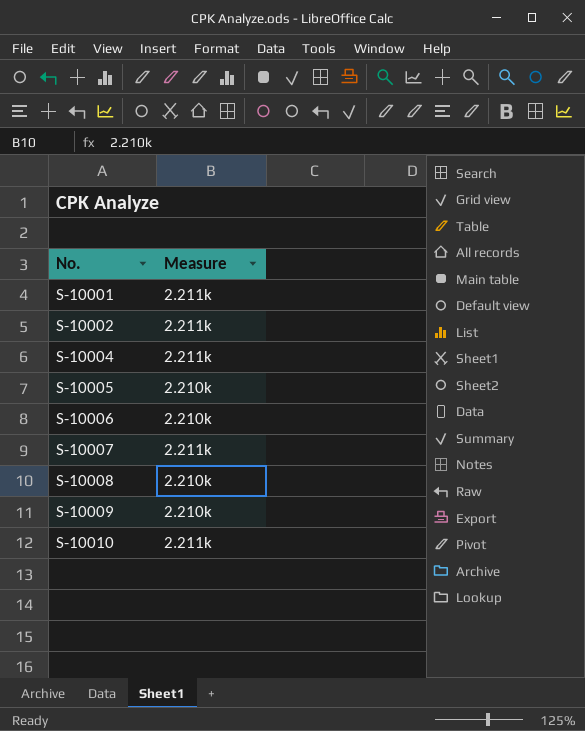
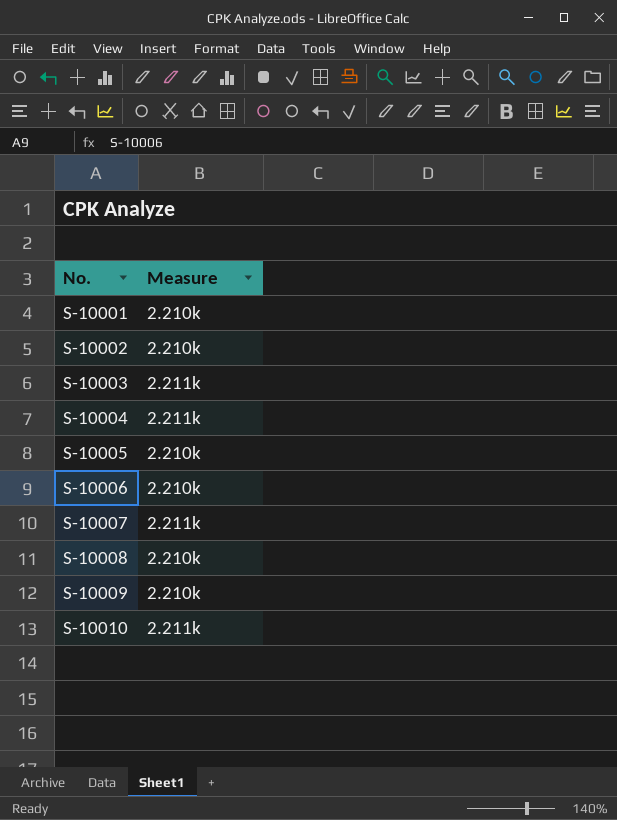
S-10001 | Measure: 2.211k -> 2.210k
S-10002 | Measure: 2.211k -> 2.210k
row S-10003: none -> 2.211k

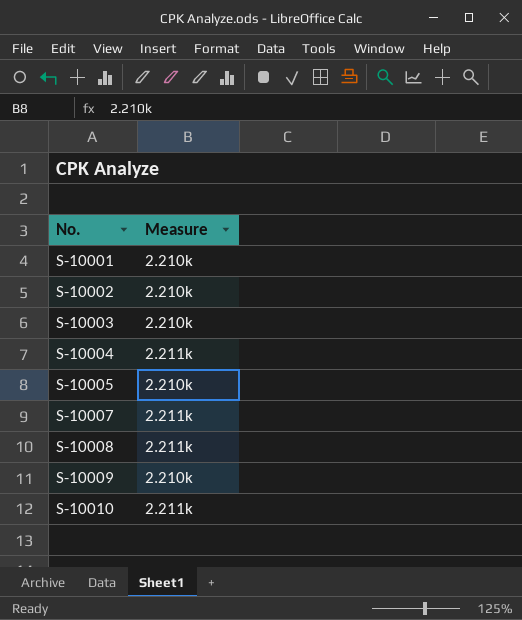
row S-10006: 2.210k -> none
S-10003 | Measure: 2.211k -> 2.210k
S-10008 | Measure: 2.210k -> 2.211k

